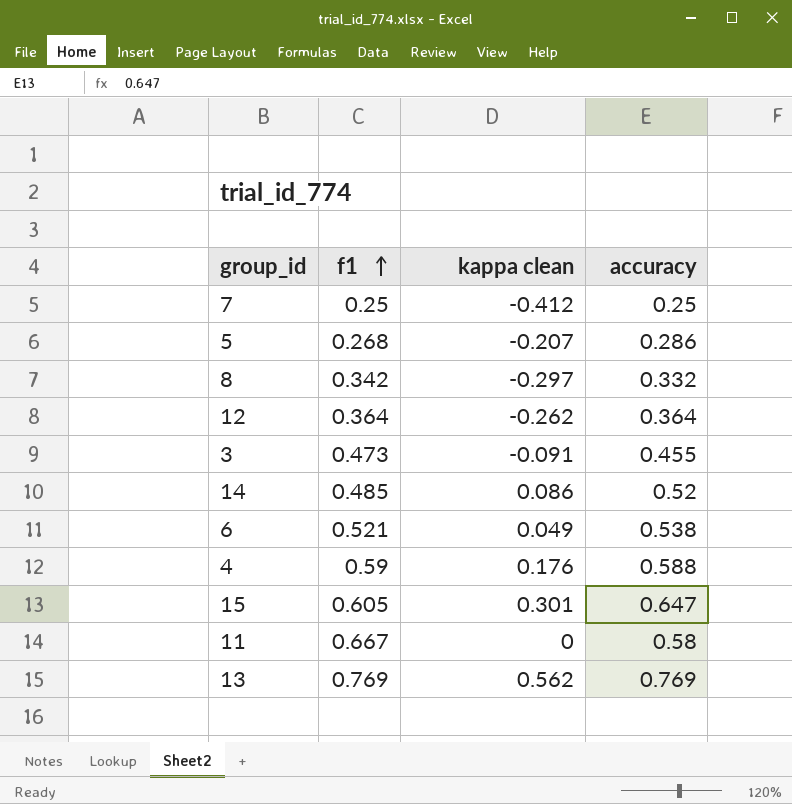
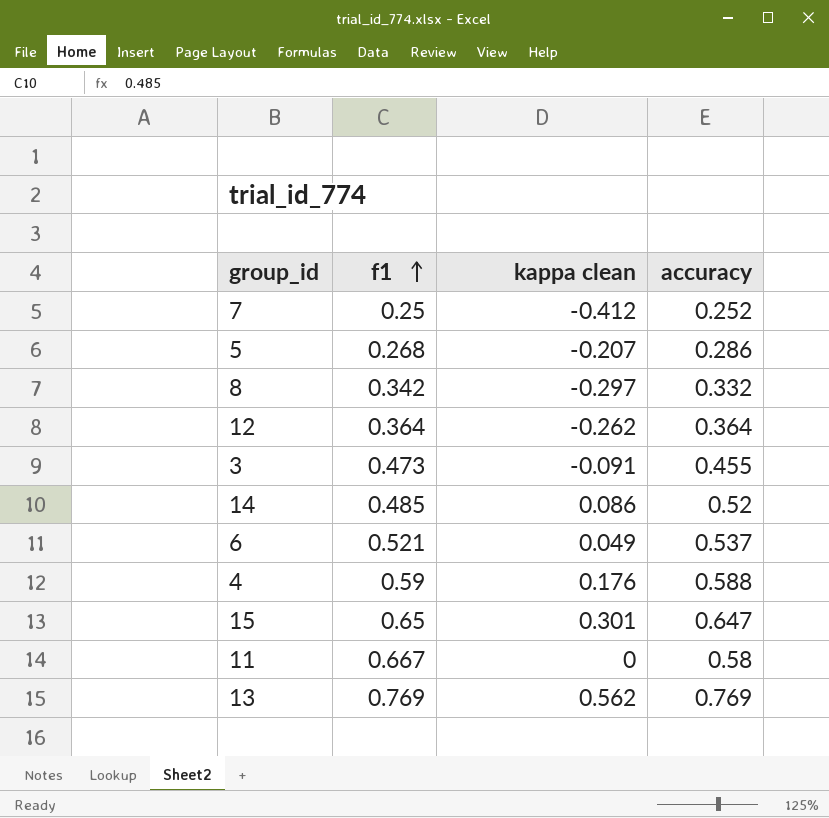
7 | accuracy: 0.25 -> 0.252
6 | accuracy: 0.538 -> 0.537
15 | f1: 0.605 -> 0.65

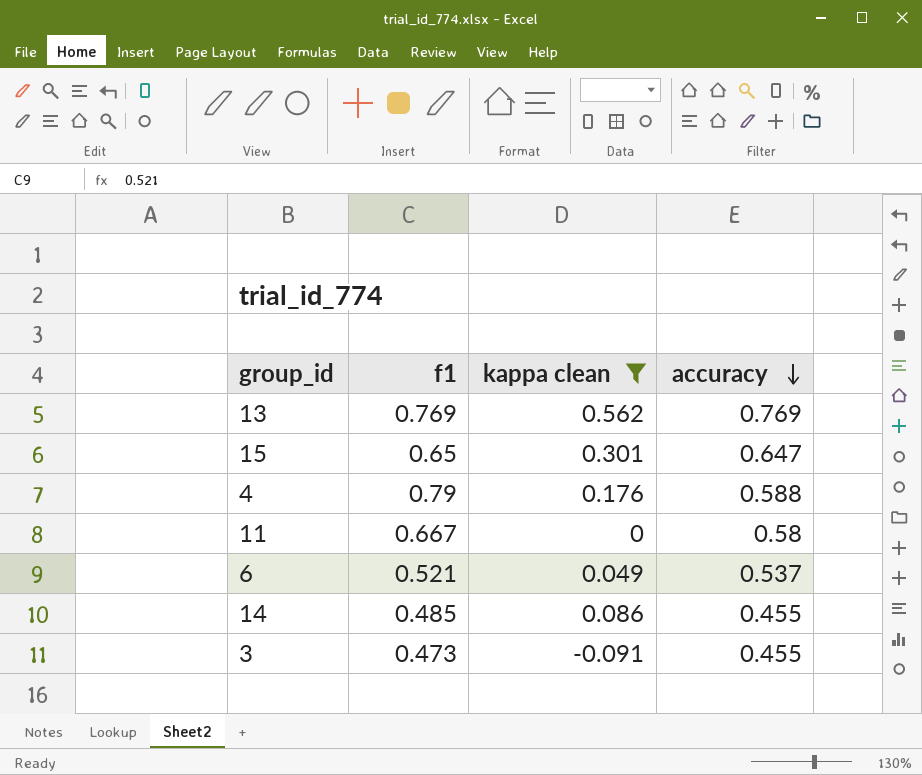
filter: none -> kappa clean >= -0.091
row order: f1 ascending -> accuracy descending
4 | f1: 0.59 -> 0.79
14 | accuracy: 0.52 -> 0.455

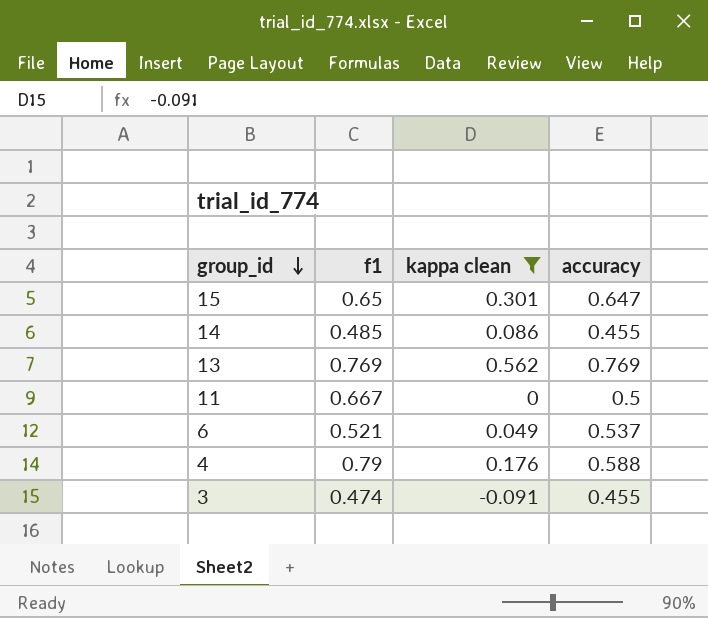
row order: accuracy descending -> group_id descending
11 | accuracy: 0.58 -> 0.5
3 | f1: 0.473 -> 0.474

